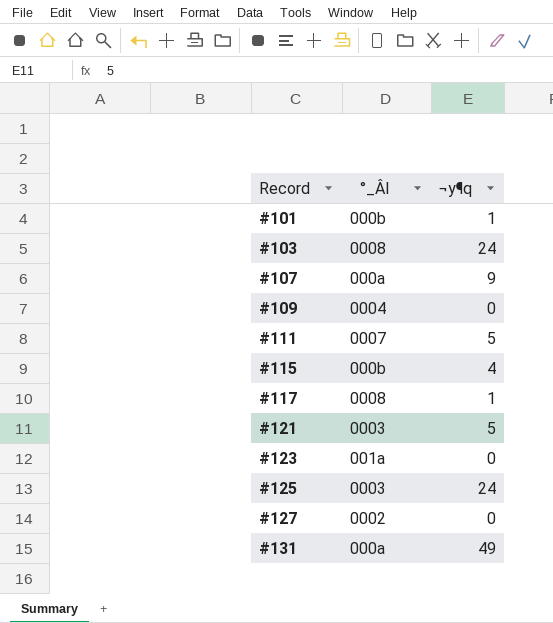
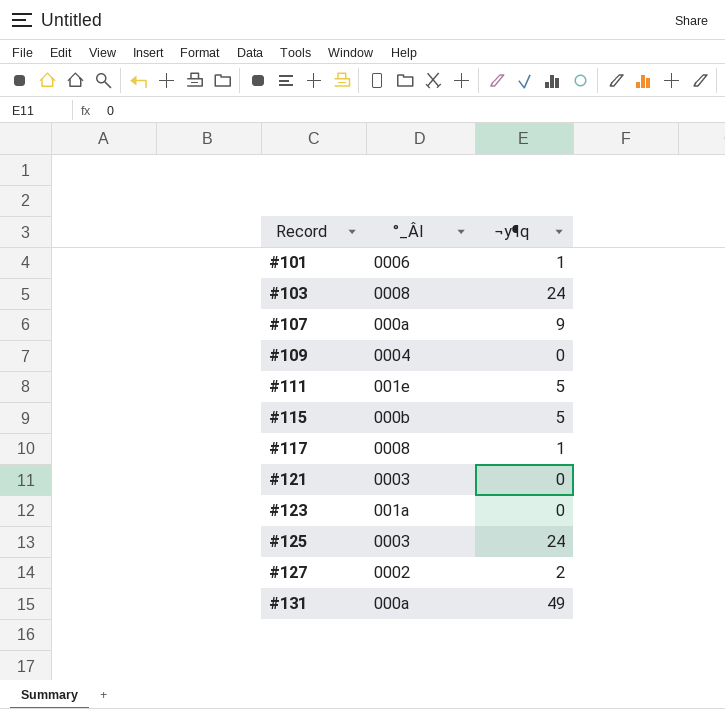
#101 | °_ÂI: 000b -> 0006
#111 | °_ÂI: 0007 -> 001e
#115 | ¬y¶q: 4 -> 5
#121 | ¬y¶q: 5 -> 0
#127 | ¬y¶q: 0 -> 2

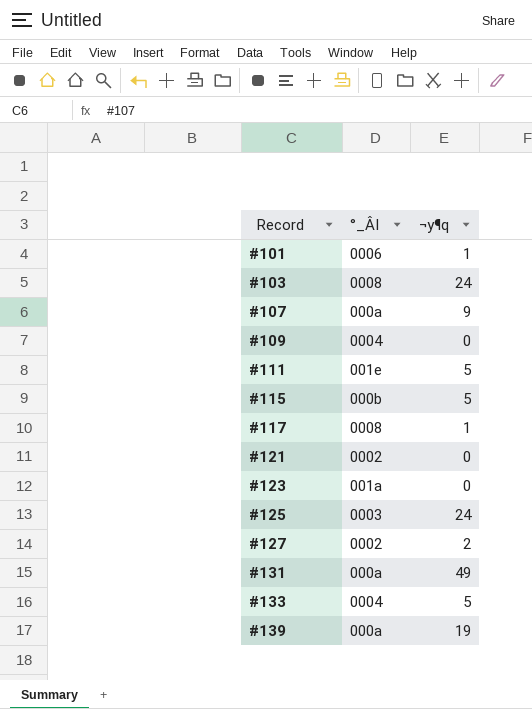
#121 | °_ÂI: 0003 -> 0002
row #133: none -> 0004 | 5
row #139: none -> 000a | 19

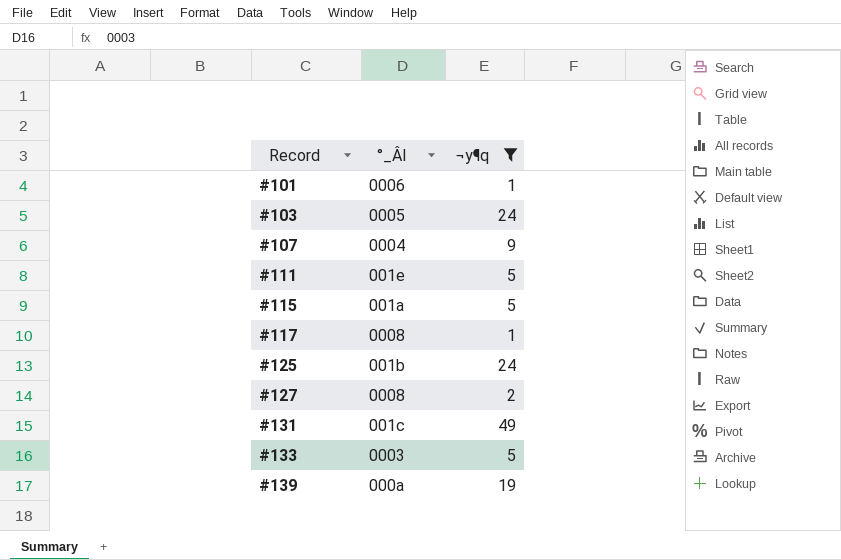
filter: none -> ¬y¶q != 0
#103 | °_ÂI: 0008 -> 0005
#107 | °_ÂI: 000a -> 0004
#115 | °_ÂI: 000b -> 001a
#125 | °_ÂI: 0003 -> 001b
#127 | °_ÂI: 0002 -> 0008
#131 | °_ÂI: 000a -> 001c
#133 | °_ÂI: 0004 -> 0003

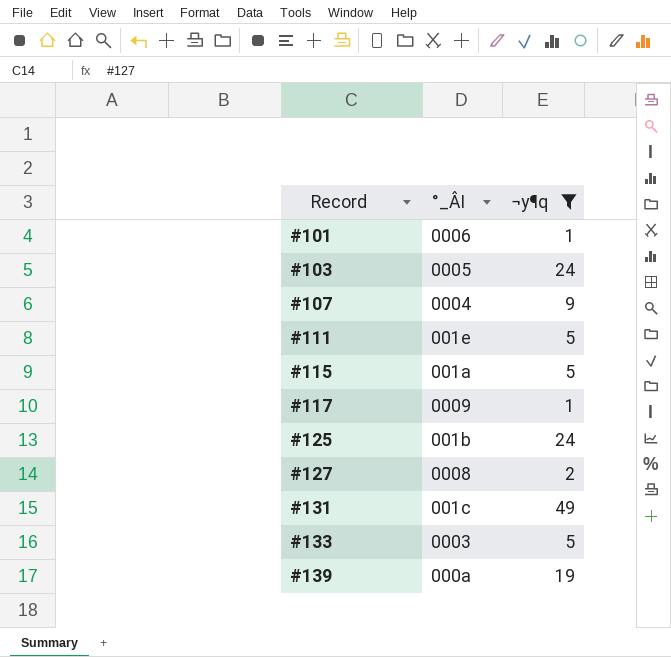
#117 | °_ÂI: 0008 -> 0009

